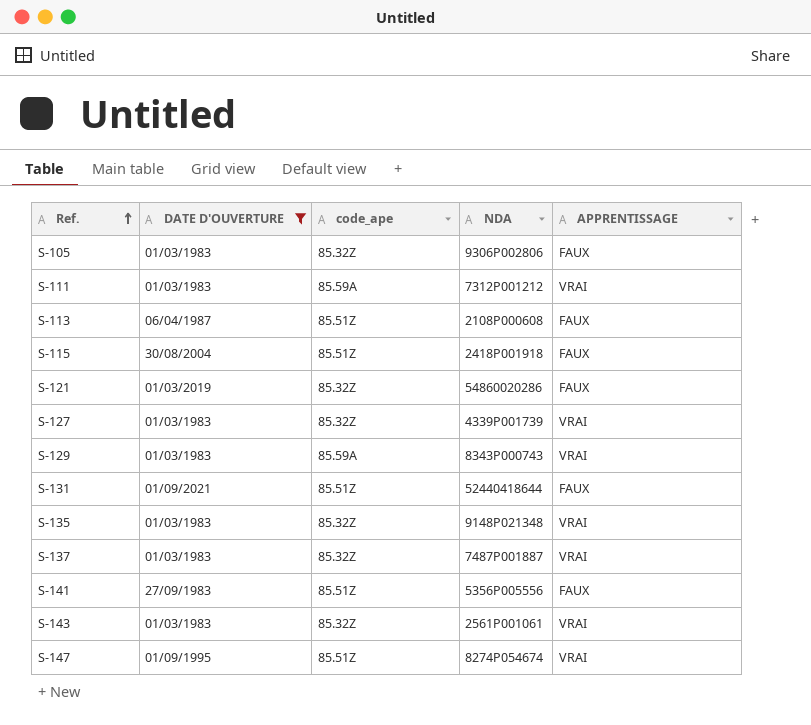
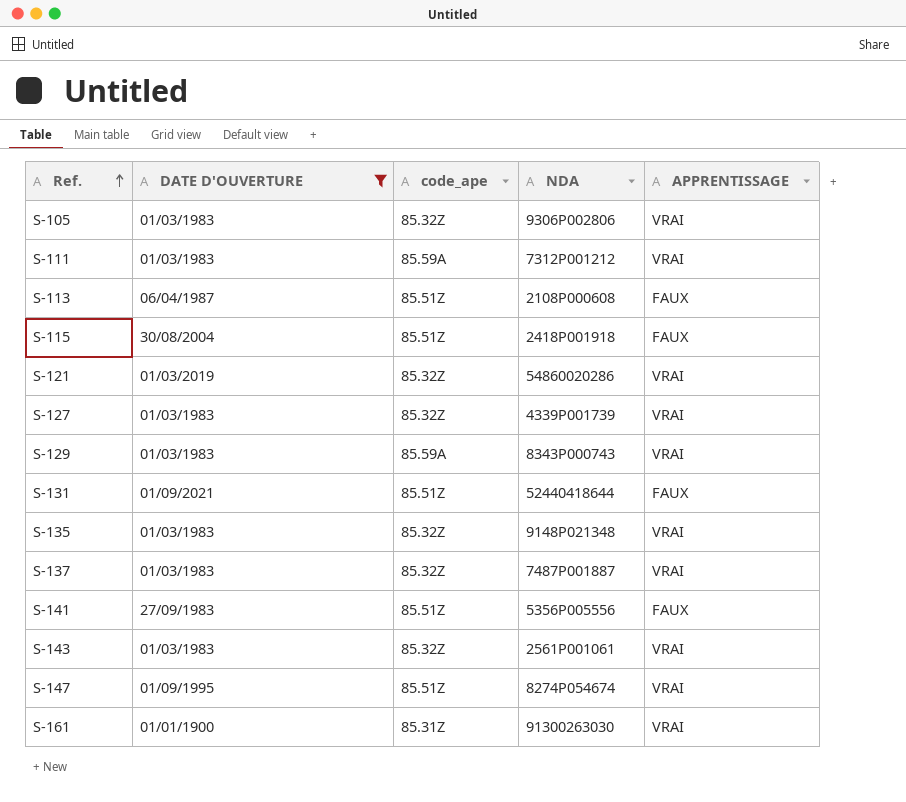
S-105 | APPRENTISSAGE: FAUX -> VRAI
S-121 | APPRENTISSAGE: FAUX -> VRAI
row S-161: none -> 01/01/1900 | 85.31Z | 91300263030 | VRAI

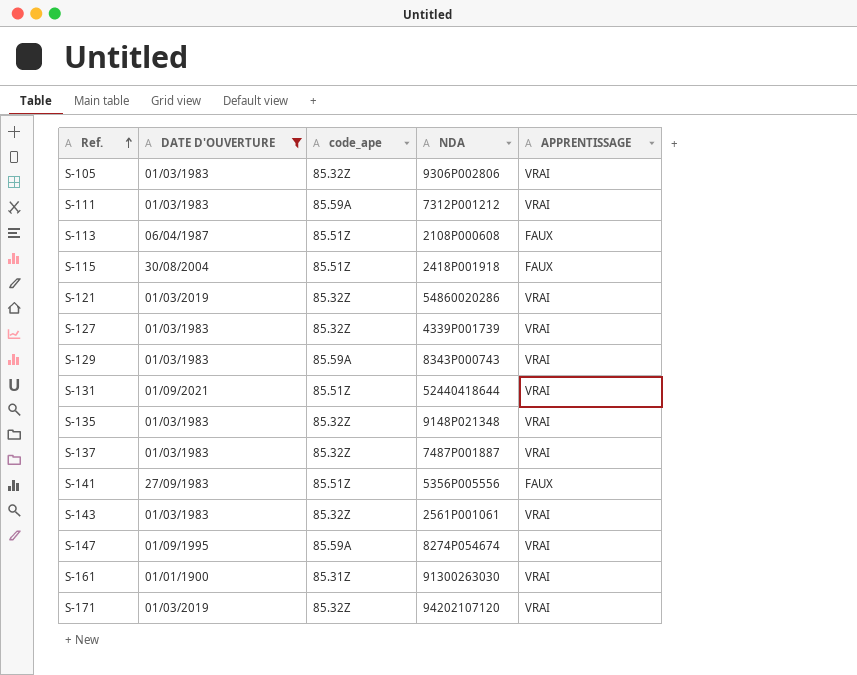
S-131 | APPRENTISSAGE: FAUX -> VRAI
S-147 | code_ape: 85.51Z -> 85.59A
row S-171: none -> 01/03/2019 | 85.32Z | 94202107120 | VRAI

